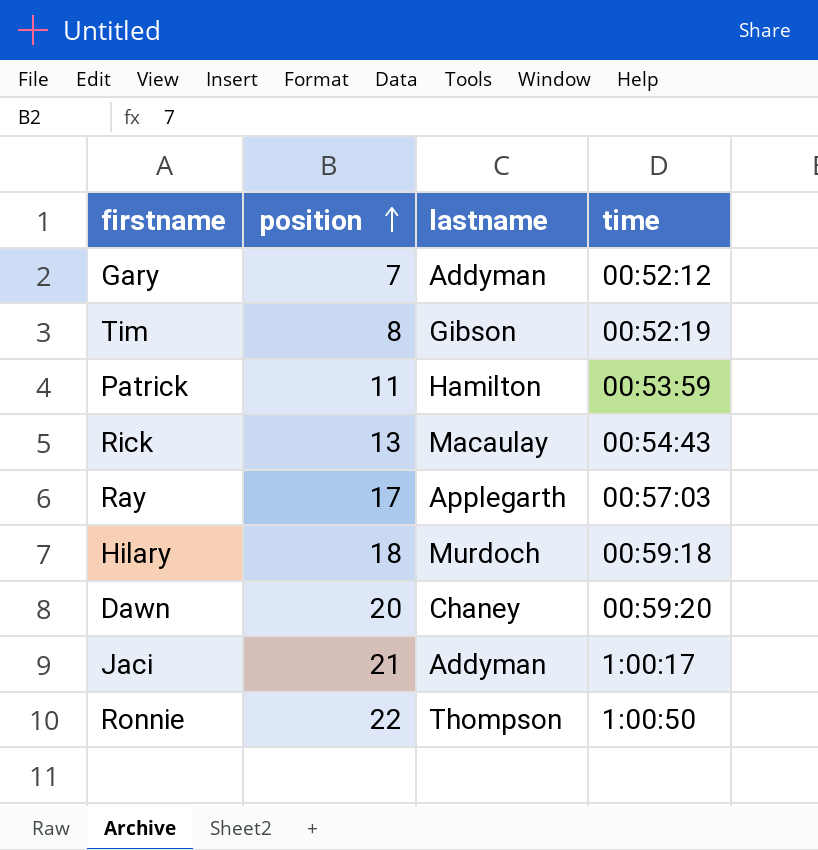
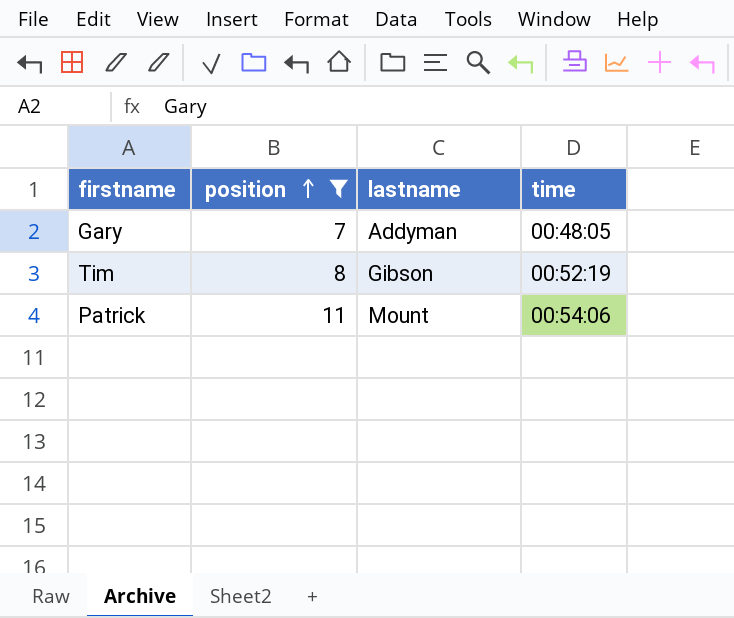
filter: none -> position <= 11
Gary | time: 00:52:12 -> 00:48:05
Patrick | lastname: Hamilton -> Mount
Patrick | time: 00:53:59 -> 00:54:06

